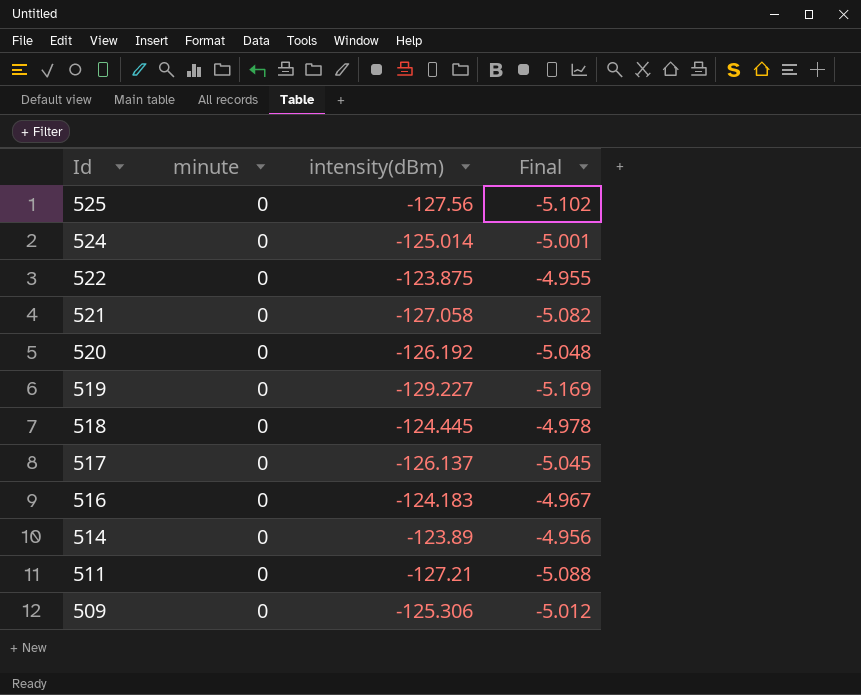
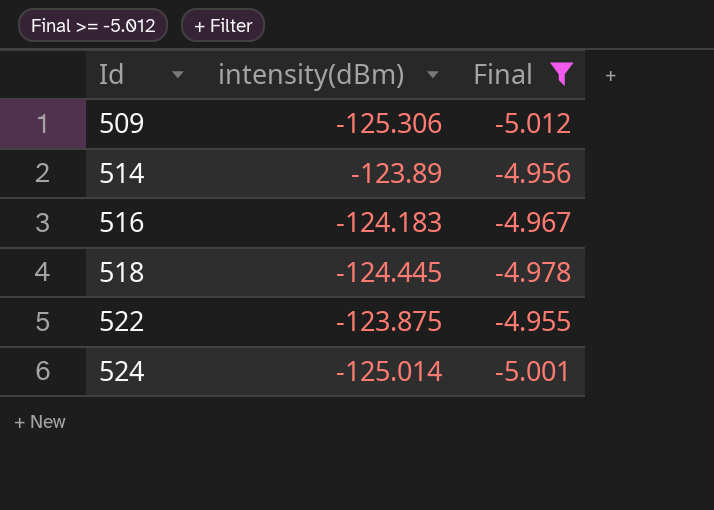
filter: none -> Final >= -5.012
row order: Id descending -> Id ascending
column minute | position: 2 -> none

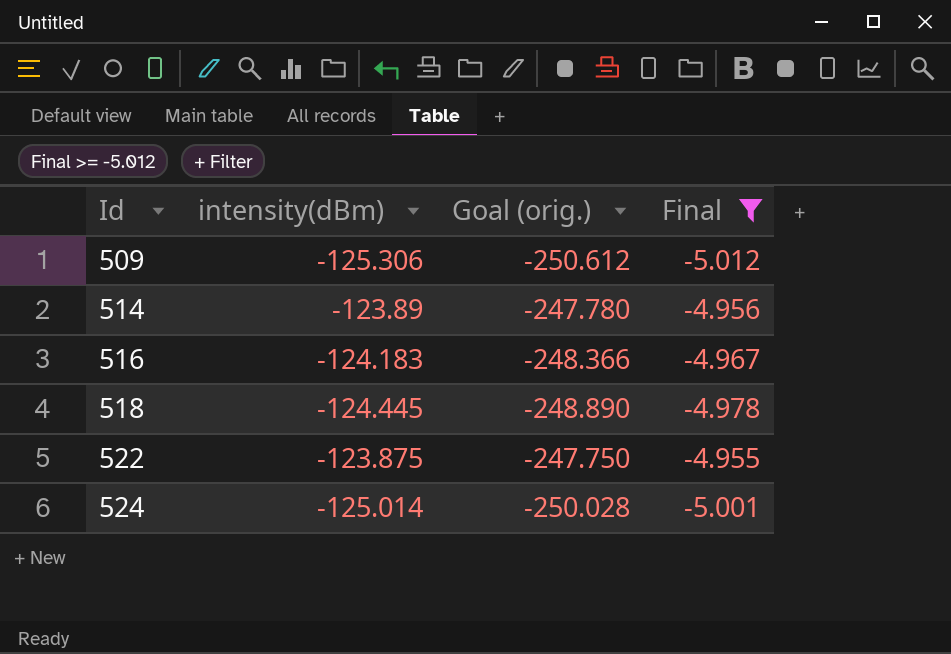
column Goal (orig.) | formula: none -> [intensity(dBm)] * 2

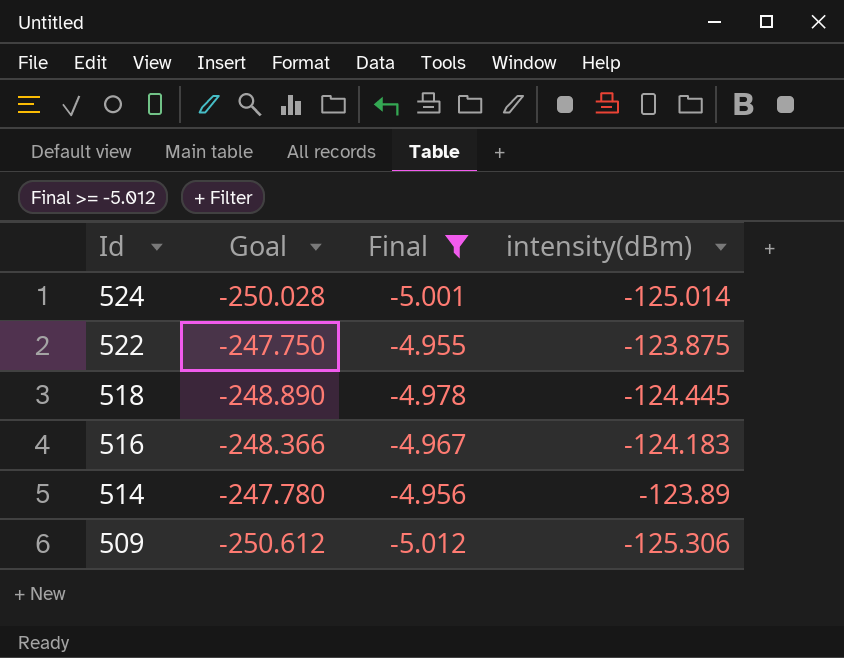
row order: Id ascending -> Id descending
column name: Goal (orig.) -> Goal
column intensity(dBm) | position: 2 -> 4

